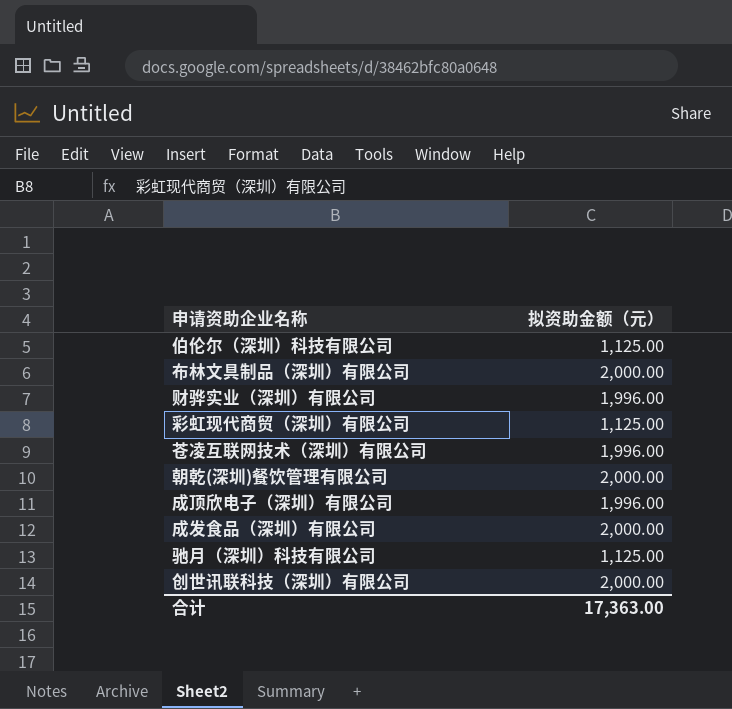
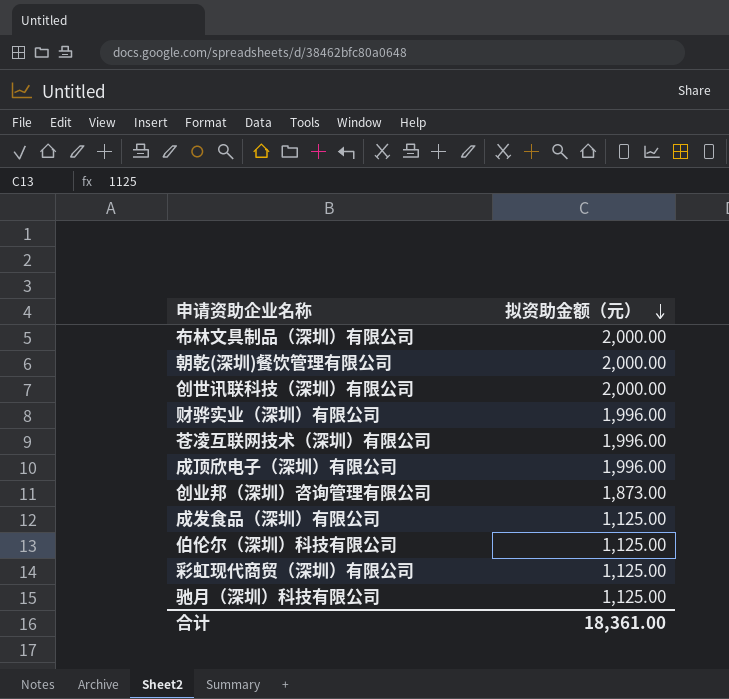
row order: none -> 拟资助金额（元） descending
row 创业邦（深圳）咨询管理有限公司: none -> 1,873.00
成发食品（深圳）有限公司 | 拟资助金额（元）: 2,000.00 -> 1,125.00
合计 | 拟资助金额（元）: 17,363.00 -> 18,361.00

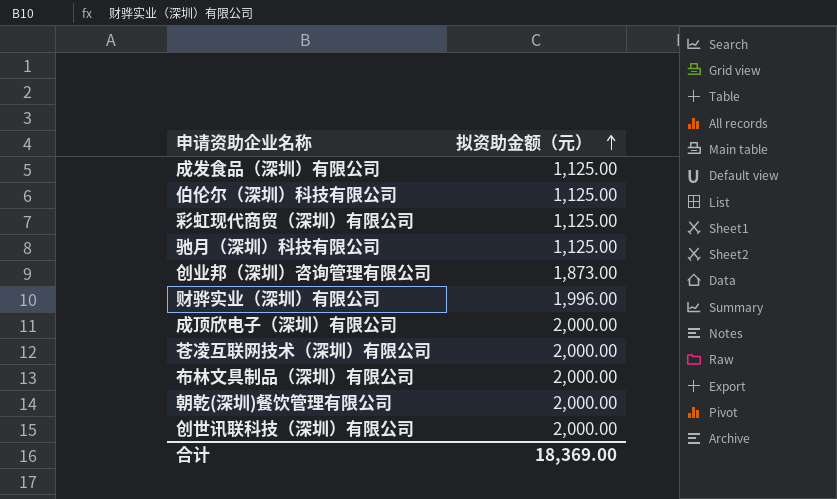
row order: 拟资助金额（元） descending -> 拟资助金额（元） ascending
成顶欣电子（深圳）有限公司 | 拟资助金额（元）: 1,996.00 -> 2,000.00
苍凌互联网技术（深圳）有限公司 | 拟资助金额（元）: 1,996.00 -> 2,000.00
合计 | 拟资助金额（元）: 18,361.00 -> 18,369.00

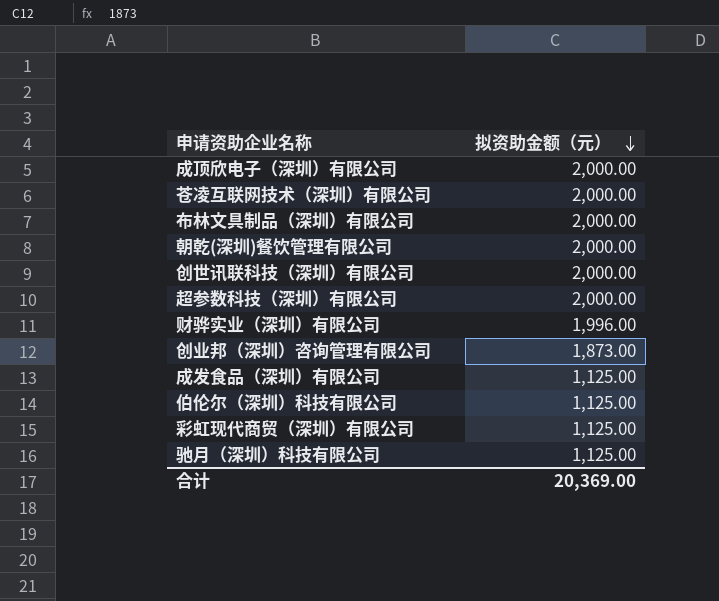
row order: 拟资助金额（元） ascending -> 拟资助金额（元） descending
row 超参数科技（深圳）有限公司: none -> 2,000.00
合计 | 拟资助金额（元）: 18,369.00 -> 20,369.00

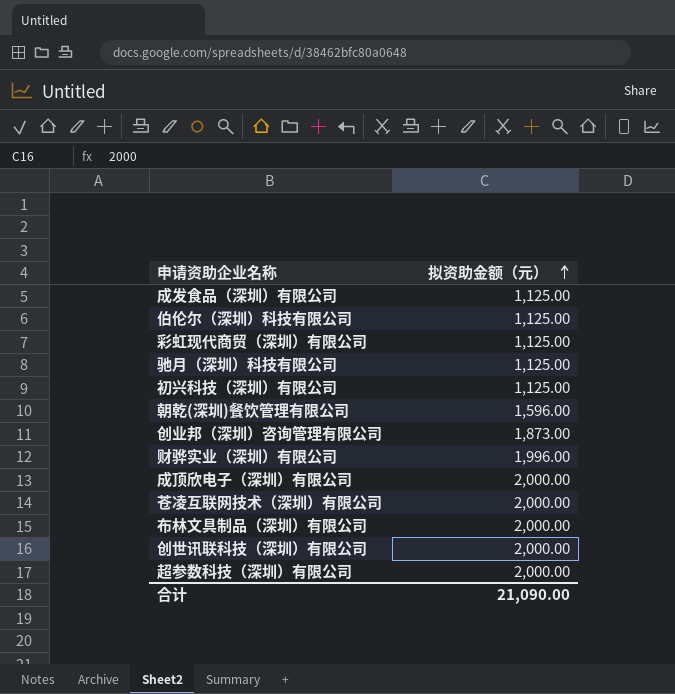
row order: 拟资助金额（元） descending -> 拟资助金额（元） ascending
row 初兴科技（深圳）有限公司: none -> 1,125.00
朝乾(深圳)餐饮管理有限公司 | 拟资助金额（元）: 2,000.00 -> 1,596.00
合计 | 拟资助金额（元）: 20,369.00 -> 21,090.00

